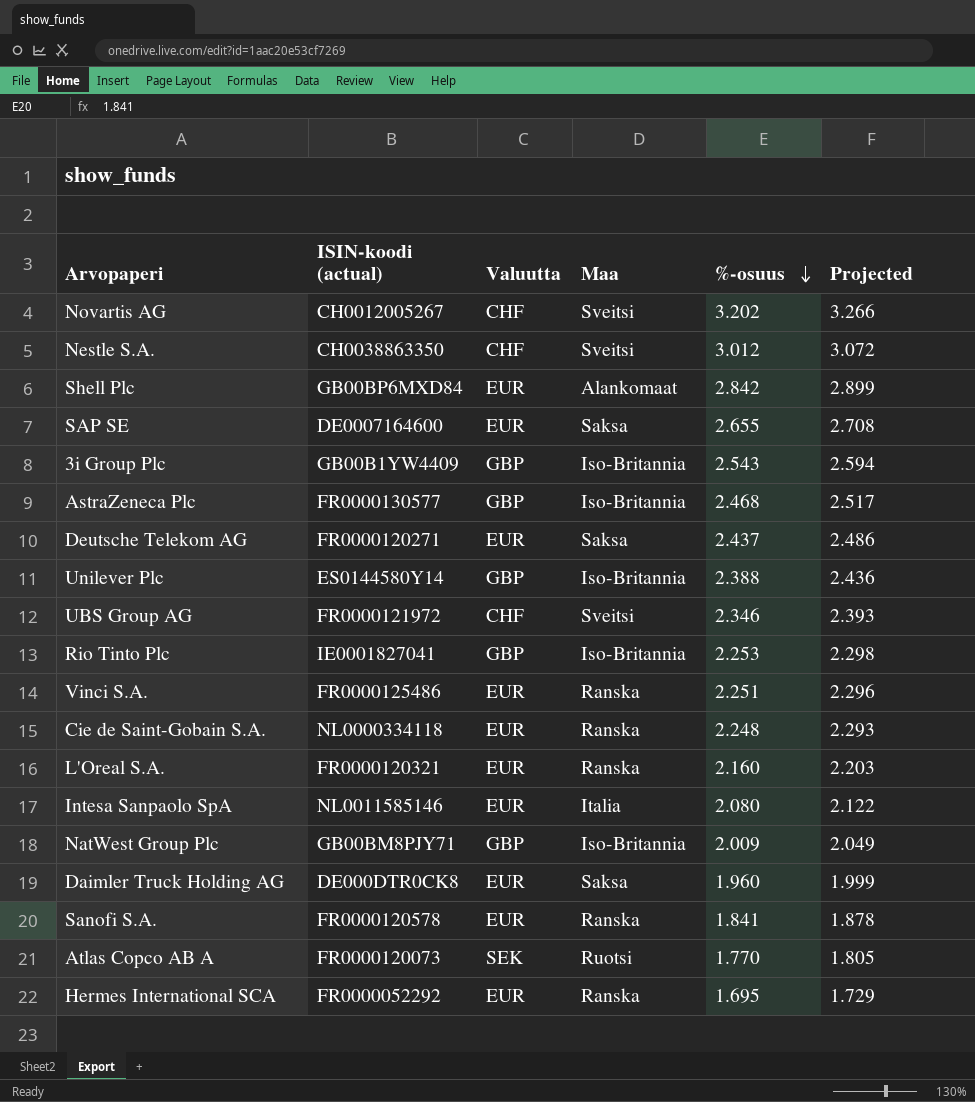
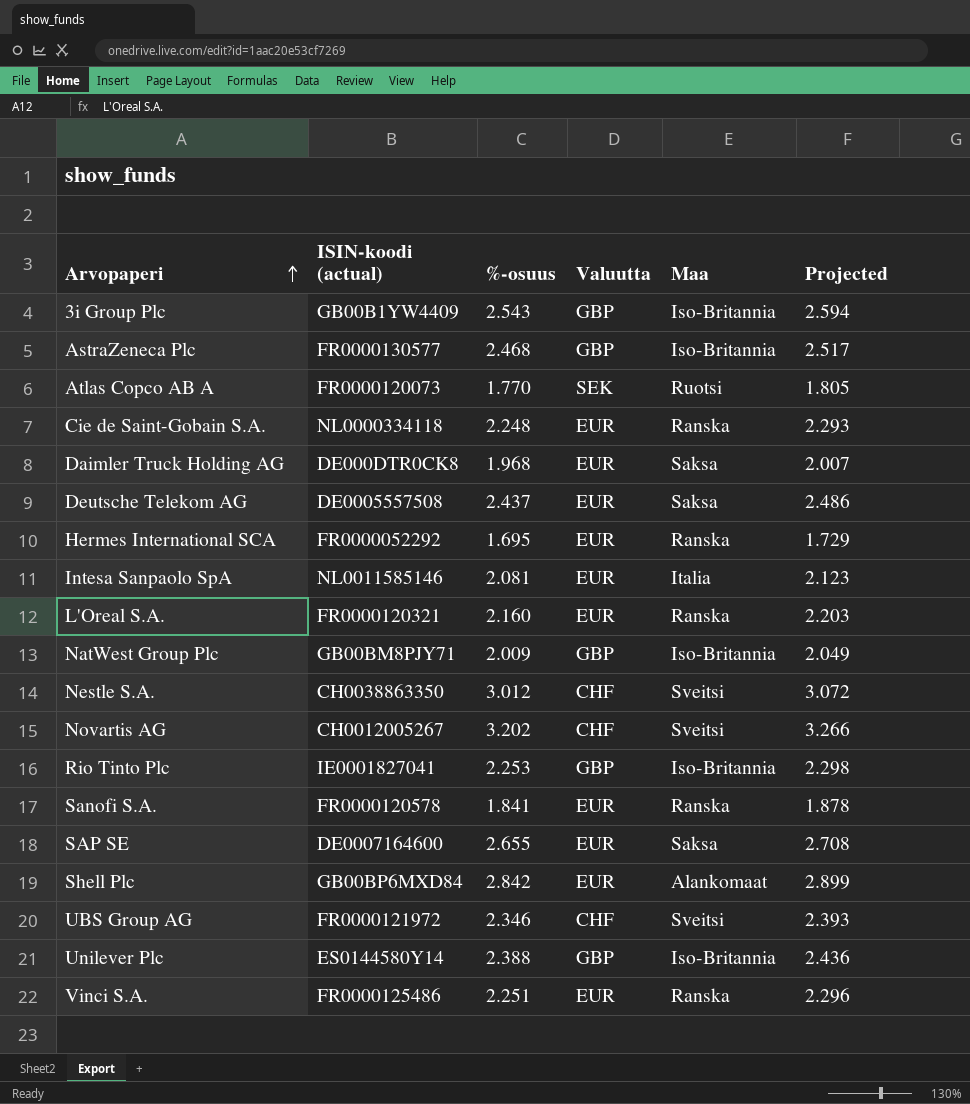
row order: %-osuus descending -> Arvopaperi ascending
column %-osuus | position: 5 -> 3
Daimler Truck Holding AG | %-osuus: 1.960 -> 1.968
Daimler Truck Holding AG | Projected: 1.999 -> 2.007
Deutsche Telekom AG | ISIN-koodi (actual): FR0000120271 -> DE0005557508
Intesa Sanpaolo SpA | %-osuus: 2.080 -> 2.081
Intesa Sanpaolo SpA | Projected: 2.122 -> 2.123

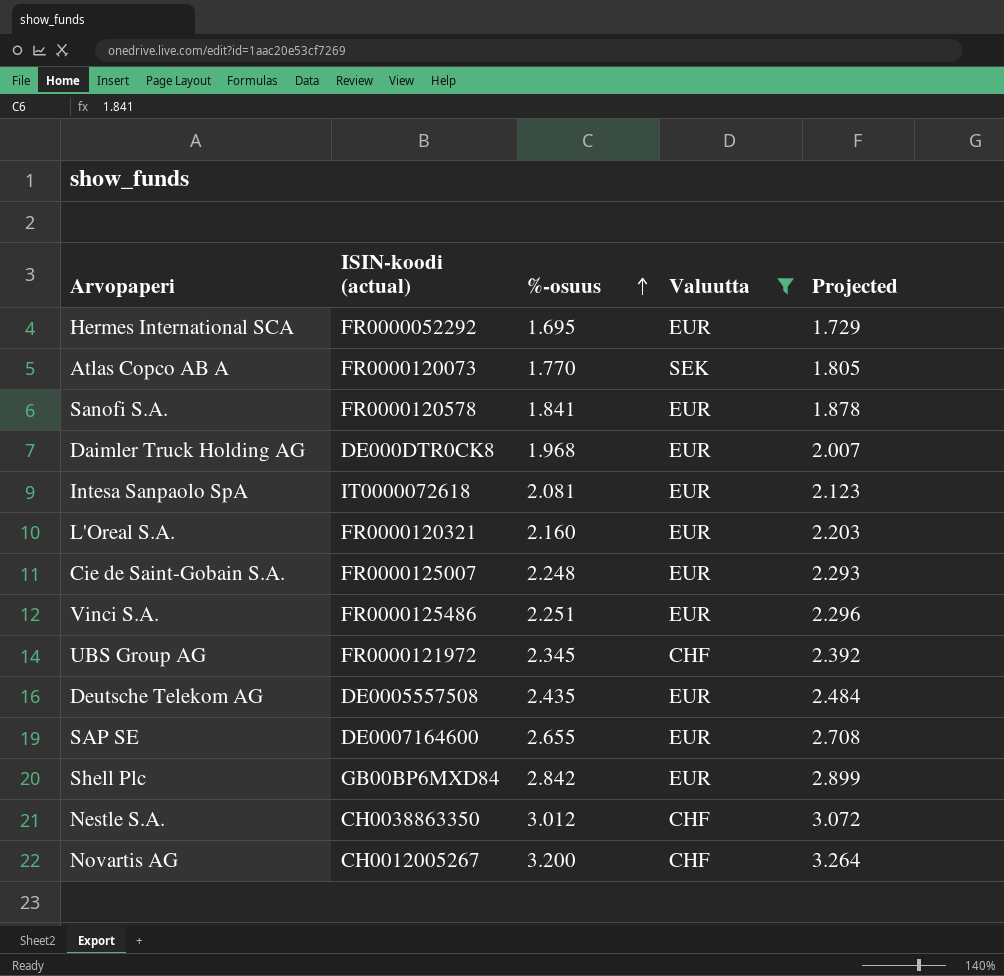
filter: none -> Valuutta != GBP
row order: Arvopaperi ascending -> %-osuus ascending
column Maa | position: 5 -> none
Intesa Sanpaolo SpA | ISIN-koodi (actual): NL0011585146 -> IT0000072618
Cie de Saint-Gobain S.A. | ISIN-koodi (actual): NL0000334118 -> FR0000125007
UBS Group AG | %-osuus: 2.346 -> 2.345
UBS Group AG | Projected: 2.393 -> 2.392
Deutsche Telekom AG | %-osuus: 2.437 -> 2.435
Deutsche Telekom AG | Projected: 2.486 -> 2.484
Novartis AG | %-osuus: 3.202 -> 3.200
Novartis AG | Projected: 3.266 -> 3.264

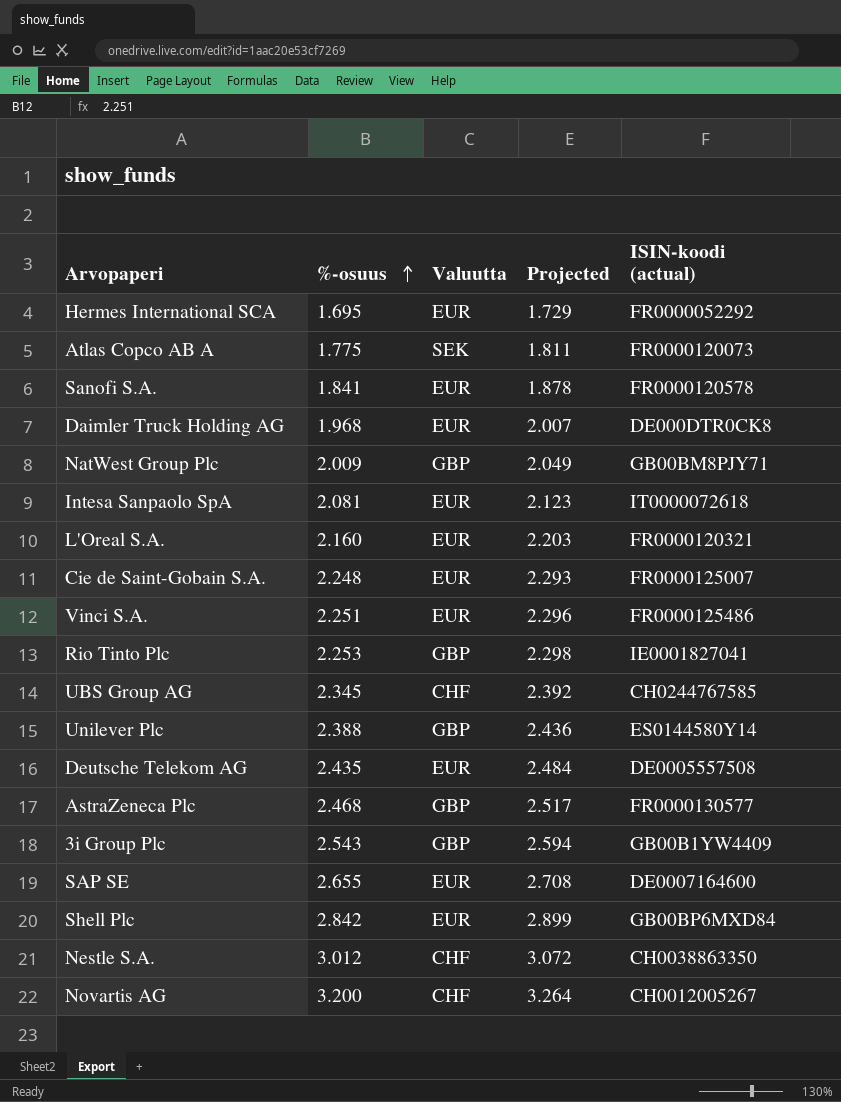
filter: Valuutta != GBP -> none
column ISIN-koodi (actual) | position: 2 -> 5
Atlas Copco AB A | %-osuus: 1.770 -> 1.775
Atlas Copco AB A | Projected: 1.805 -> 1.811
UBS Group AG | ISIN-koodi (actual): FR0000121972 -> CH0244767585

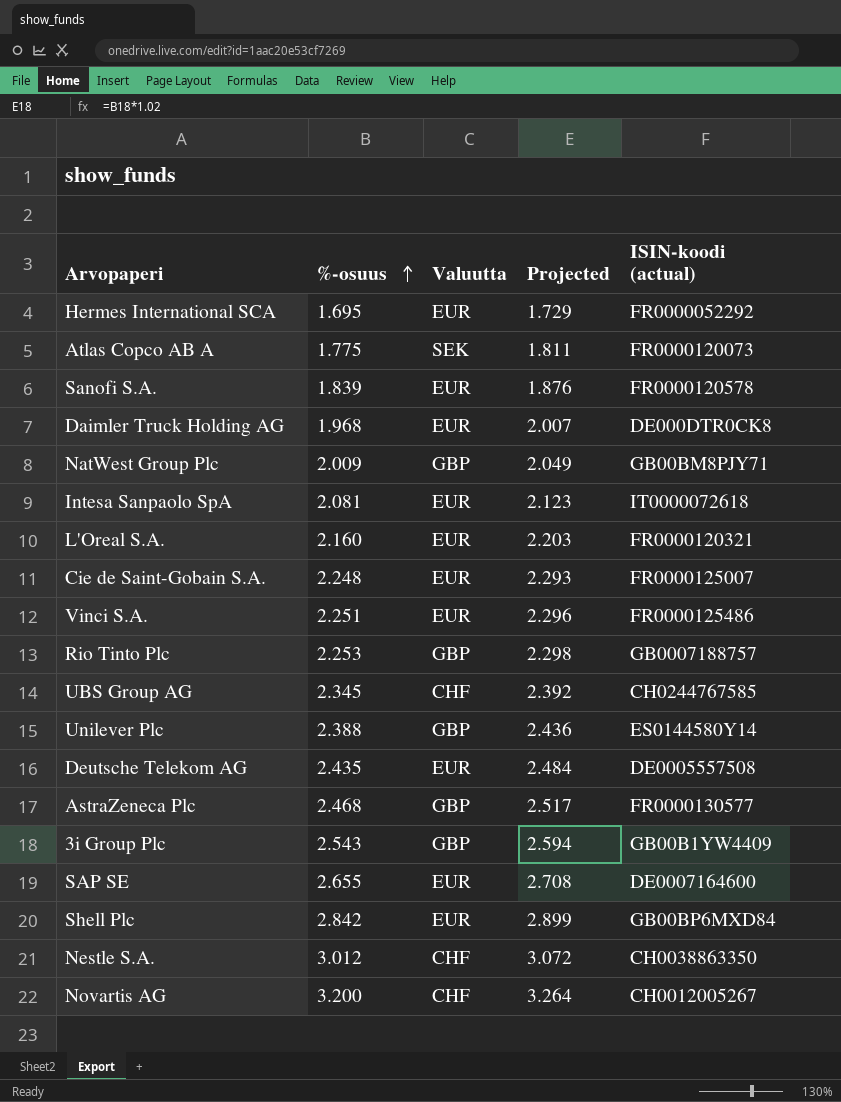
Sanofi S.A. | %-osuus: 1.841 -> 1.839
Sanofi S.A. | Projected: 1.878 -> 1.876
Rio Tinto Plc | ISIN-koodi (actual): IE0001827041 -> GB0007188757

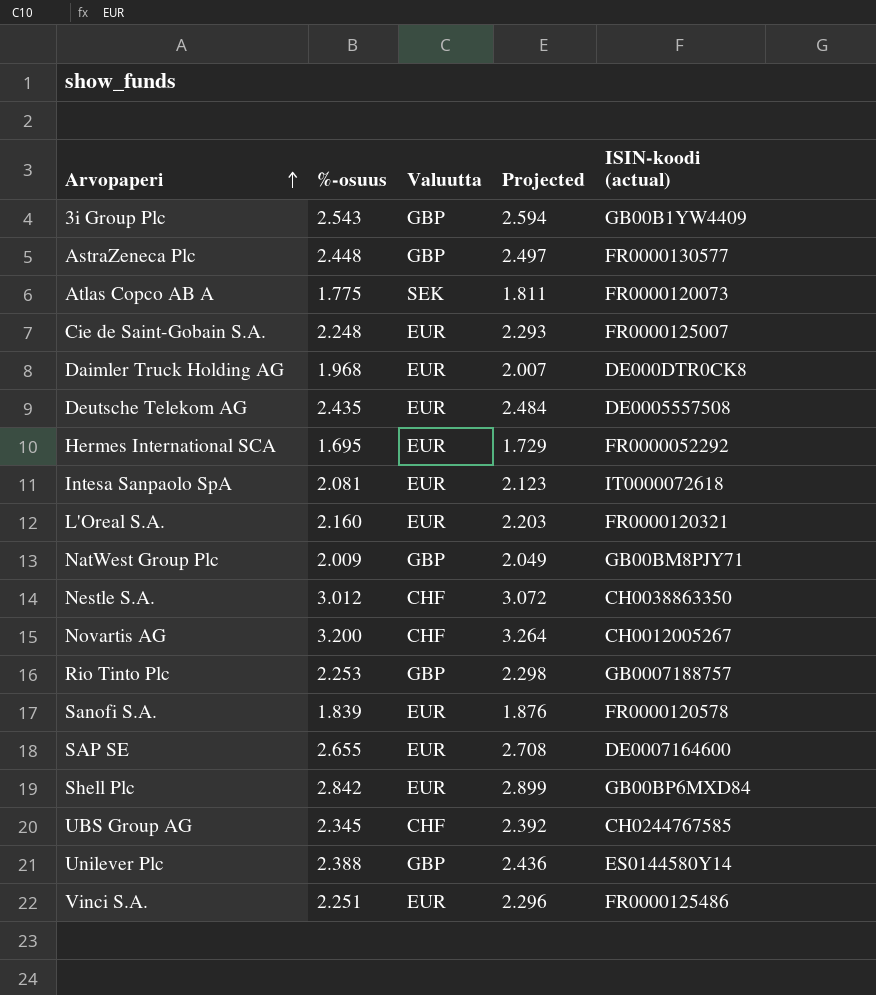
row order: %-osuus ascending -> Arvopaperi ascending
AstraZeneca Plc | %-osuus: 2.468 -> 2.448
AstraZeneca Plc | Projected: 2.517 -> 2.497

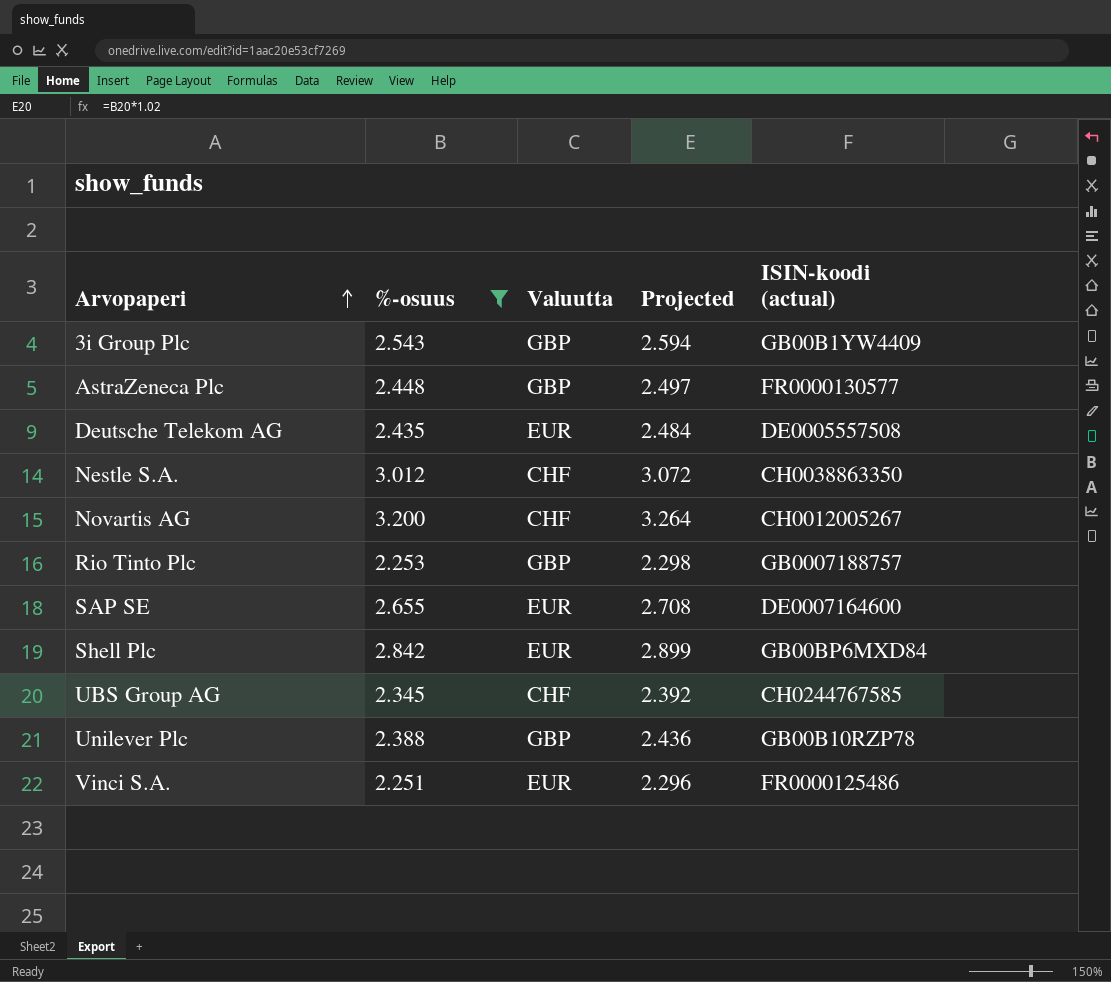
filter: none -> %-osuus >= 2.251
Unilever Plc | ISIN-koodi (actual): ES0144580Y14 -> GB00B10RZP78

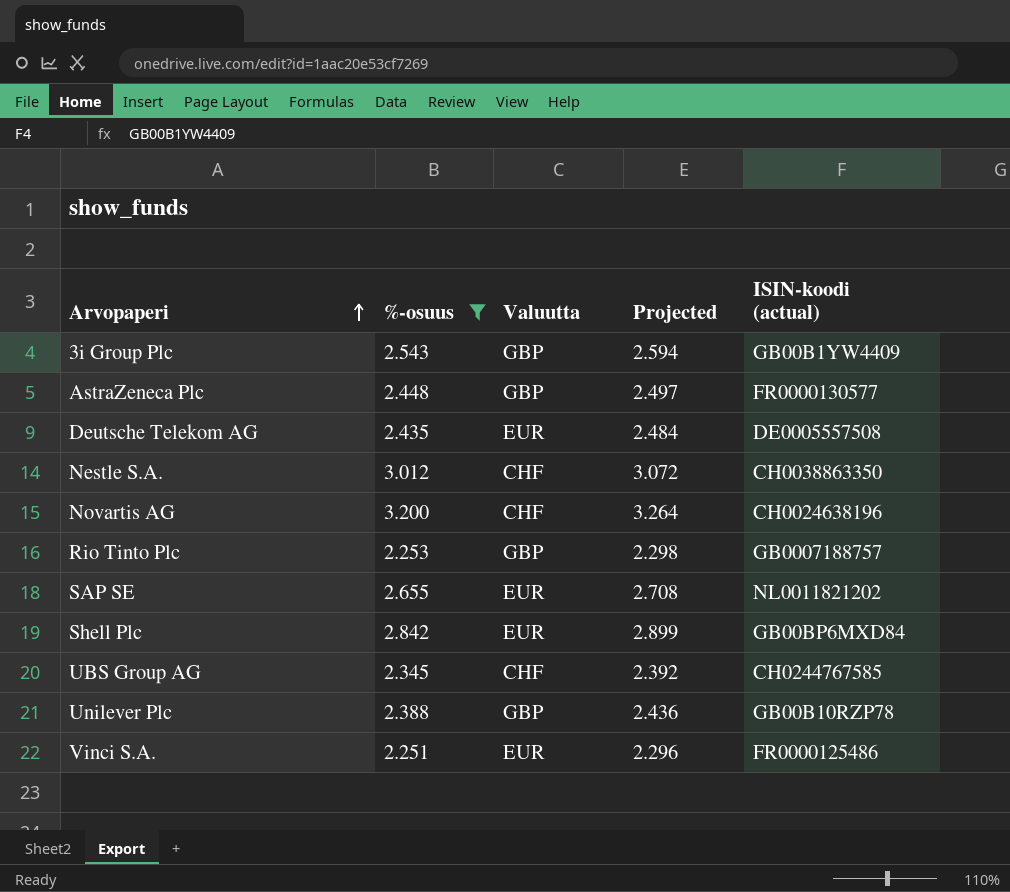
Novartis AG | ISIN-koodi (actual): CH0012005267 -> CH0024638196
SAP SE | ISIN-koodi (actual): DE0007164600 -> NL0011821202

